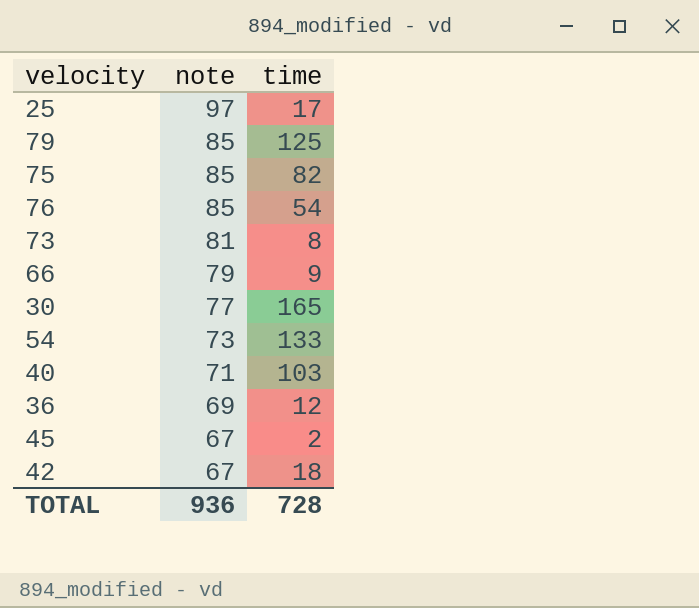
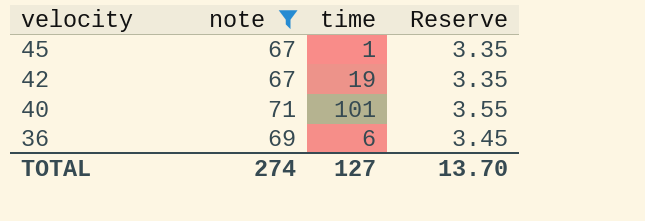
filter: none -> note <= 71
row order: note descending -> velocity descending
column Reserve | formula: none -> [note] * 0.05
45 | time: 2 -> 1
42 | time: 18 -> 19
40 | time: 103 -> 101
36 | time: 12 -> 6
TOTAL | note: 936 -> 274
TOTAL | time: 728 -> 127

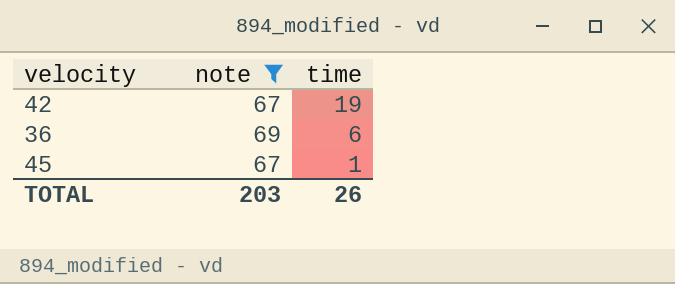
row order: velocity descending -> time descending
column Reserve | formula: [note] * 0.05 -> none
row 40: 71 | 101 | 3.55 -> none
TOTAL | note: 274 -> 203
TOTAL | time: 127 -> 26

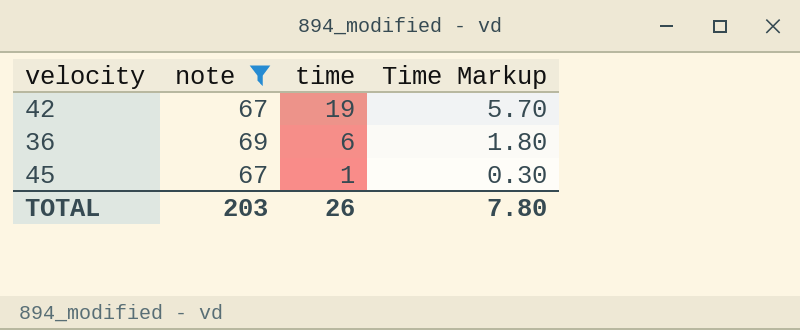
column Time Markup | formula: none -> [time] * 0.3

